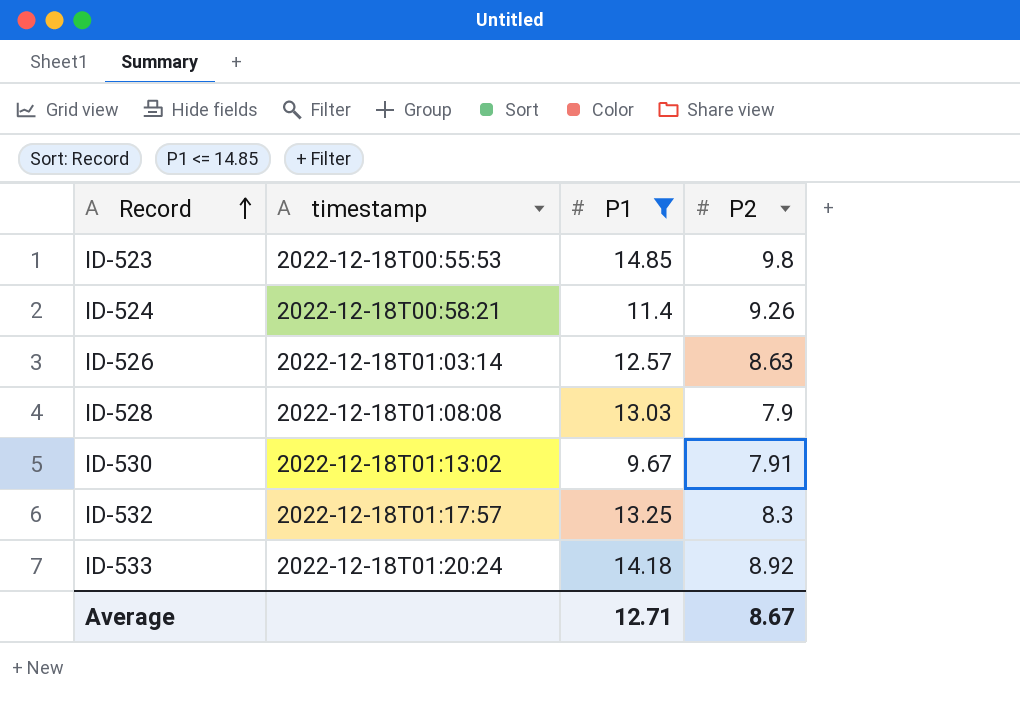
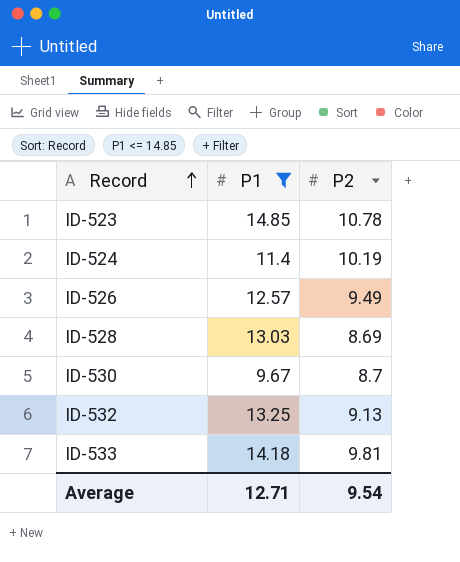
column timestamp | position: 2 -> none
ID-523 | P2: 9.8 -> 10.78
ID-524 | P2: 9.26 -> 10.19
ID-526 | P2: 8.63 -> 9.49
ID-528 | P2: 7.9 -> 8.69
ID-530 | P2: 7.91 -> 8.7
ID-532 | P2: 8.3 -> 9.13
ID-533 | P2: 8.92 -> 9.81
Average | P2: 8.67 -> 9.54

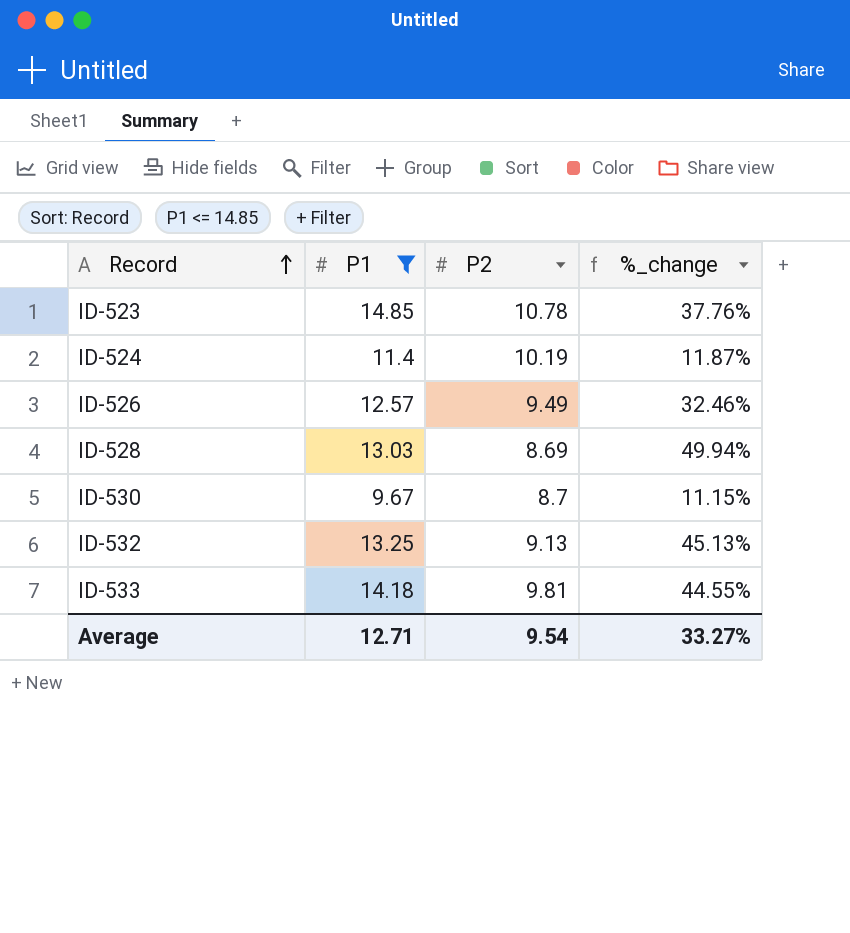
column %_change | formula: none -> ([P1] - [P2]) / [P2]

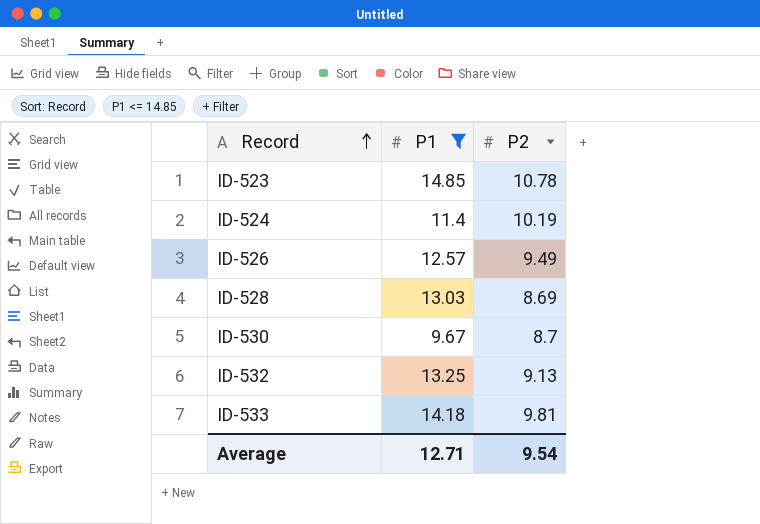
column %_change | formula: ([P1] - [P2]) / [P2] -> none

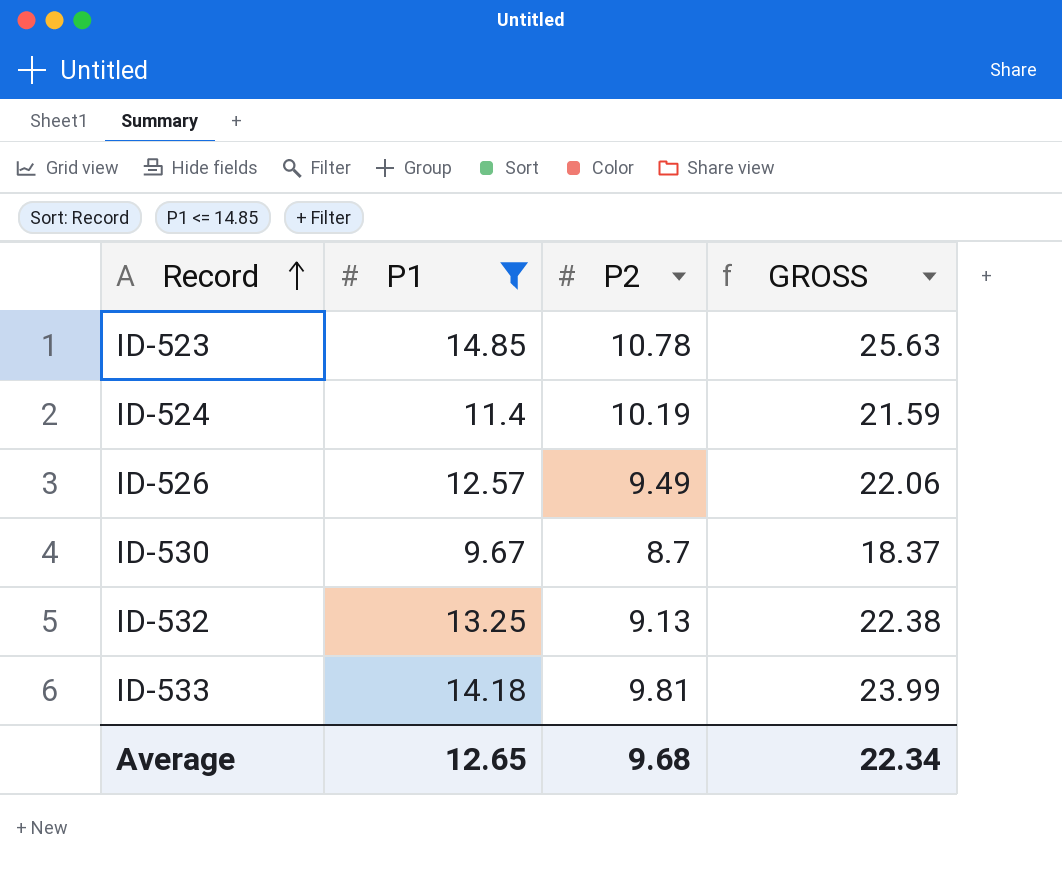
column GROSS | formula: none -> [P1] + [P2]
row ID-528: 13.03 | 8.69 -> none
Average | P1: 12.71 -> 12.65
Average | P2: 9.54 -> 9.68

